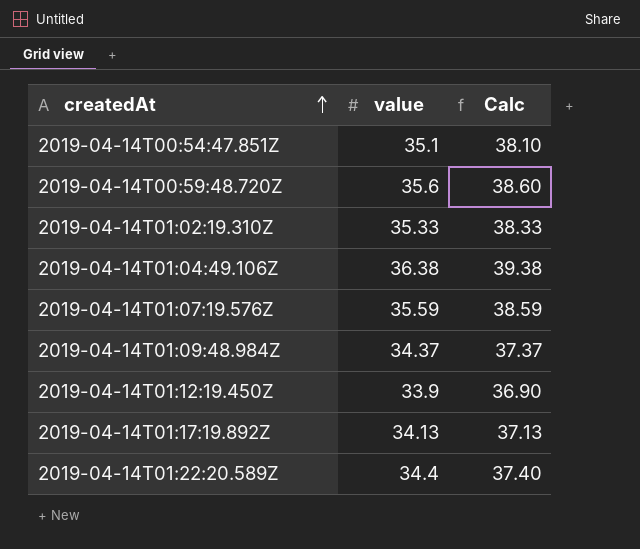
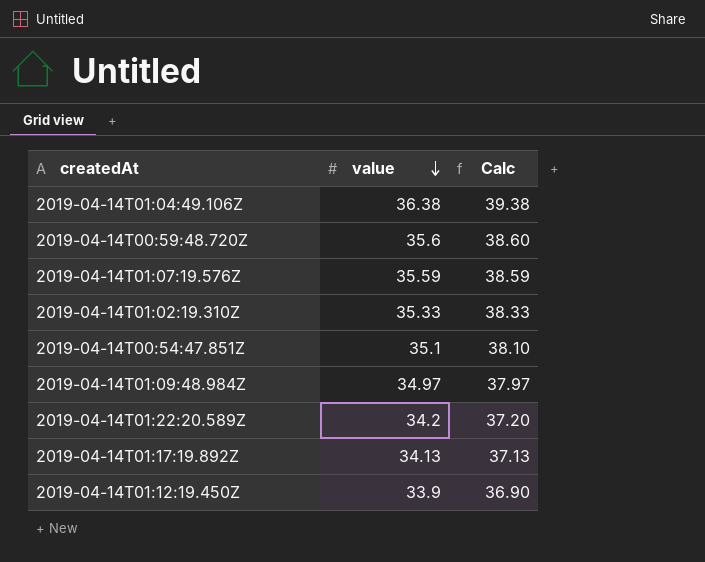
row order: createdAt ascending -> value descending
2019-04-14T01:09:48.984Z | value: 34.37 -> 34.97
2019-04-14T01:09:48.984Z | Calc: 37.37 -> 37.97
2019-04-14T01:22:20.589Z | value: 34.4 -> 34.2
2019-04-14T01:22:20.589Z | Calc: 37.40 -> 37.20

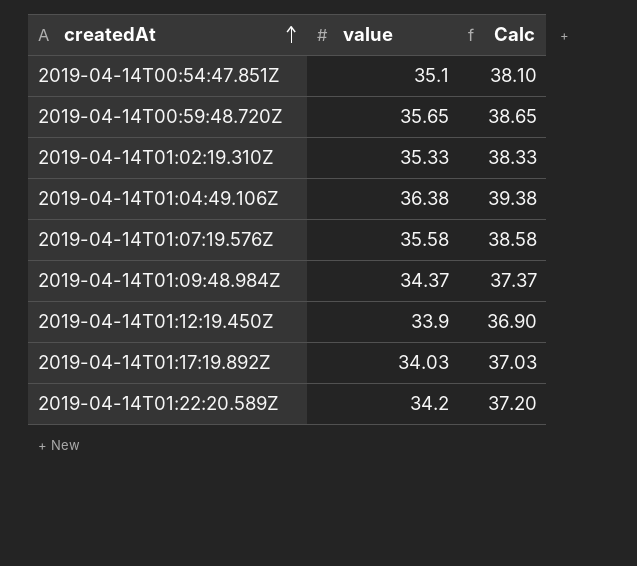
row order: value descending -> createdAt ascending
2019-04-14T00:59:48.720Z | value: 35.6 -> 35.65
2019-04-14T00:59:48.720Z | Calc: 38.60 -> 38.65
2019-04-14T01:07:19.576Z | value: 35.59 -> 35.58
2019-04-14T01:07:19.576Z | Calc: 38.59 -> 38.58
2019-04-14T01:09:48.984Z | value: 34.97 -> 34.37
2019-04-14T01:09:48.984Z | Calc: 37.97 -> 37.37
2019-04-14T01:17:19.892Z | value: 34.13 -> 34.03
2019-04-14T01:17:19.892Z | Calc: 37.13 -> 37.03

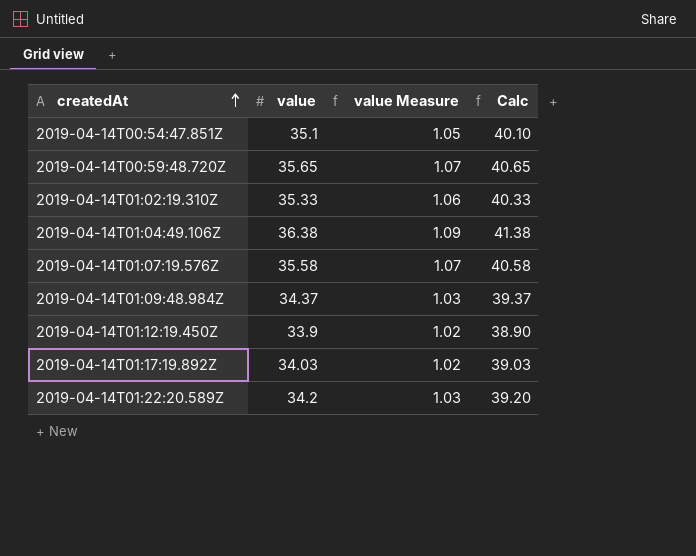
column value Measure | formula: none -> [value] * 0.03
column Calc | formula: [value] + 3 -> [value] + 5

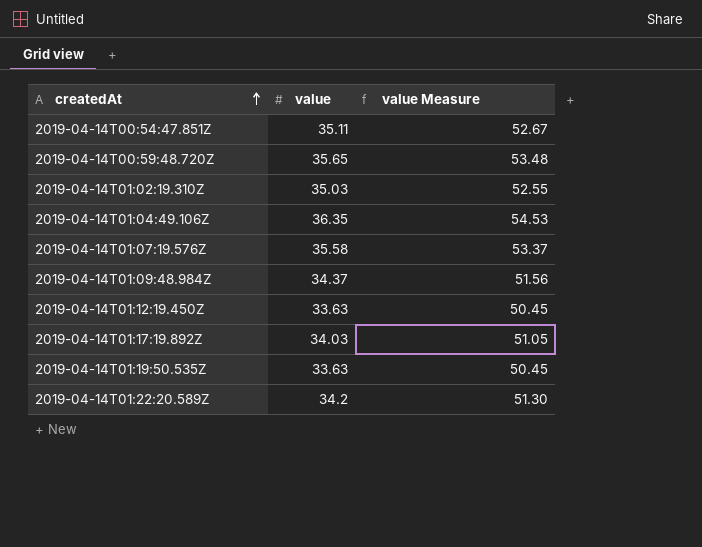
column Calc | formula: [value] + 5 -> none
column value Measure | formula: [value] * 0.03 -> [value] * 1.5
2019-04-14T00:54:47.851Z | value: 35.1 -> 35.11
2019-04-14T01:02:19.310Z | value: 35.33 -> 35.03
2019-04-14T01:04:49.106Z | value: 36.38 -> 36.35
2019-04-14T01:12:19.450Z | value: 33.9 -> 33.63
row 2019-04-14T01:19:50.535Z: none -> 33.63 | 50.45

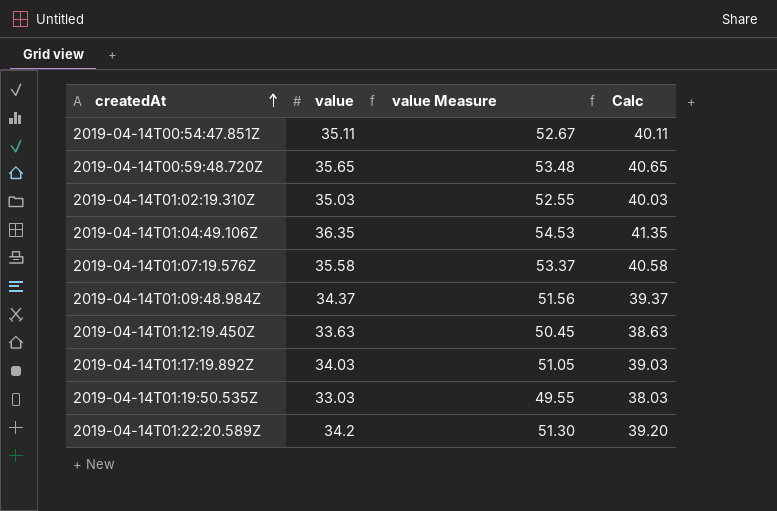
column Calc | formula: none -> [value] + 5
2019-04-14T01:19:50.535Z | value: 33.63 -> 33.03
2019-04-14T01:19:50.535Z | value Measure: 50.45 -> 49.55

